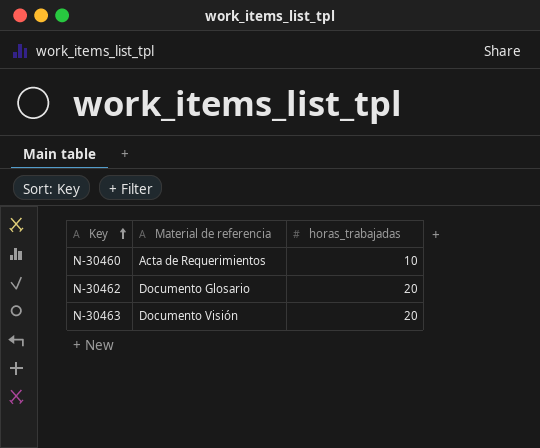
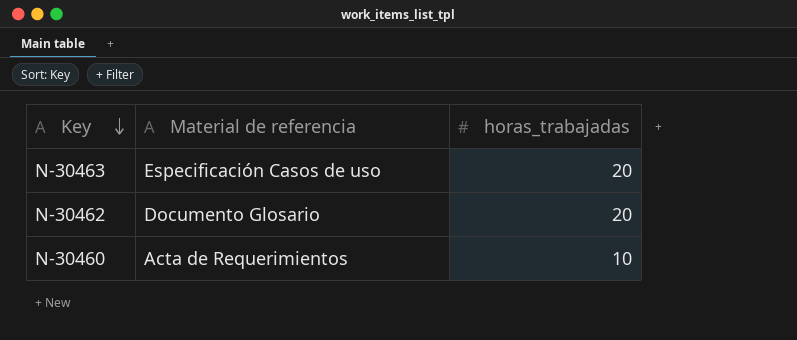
row order: Key ascending -> Key descending
N-30463 | Material de referencia: Documento Visión -> Especificación Casos de uso

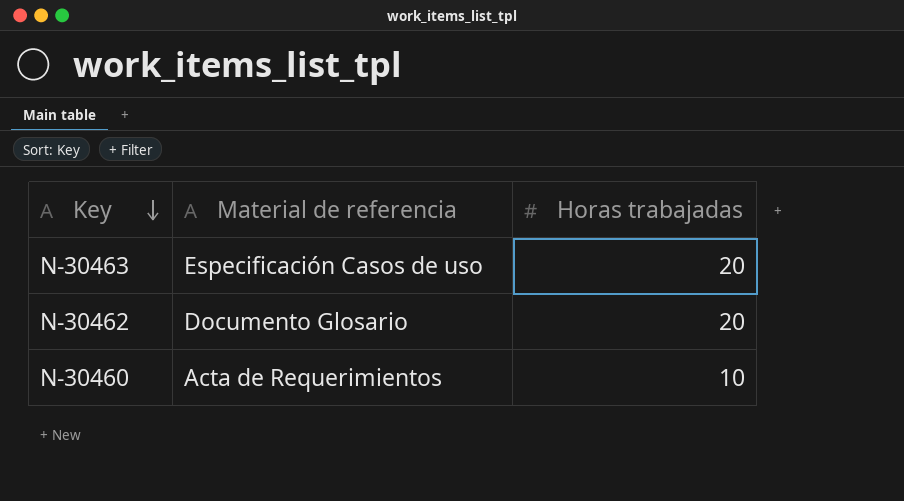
column name: horas_trabajadas -> Horas trabajadas

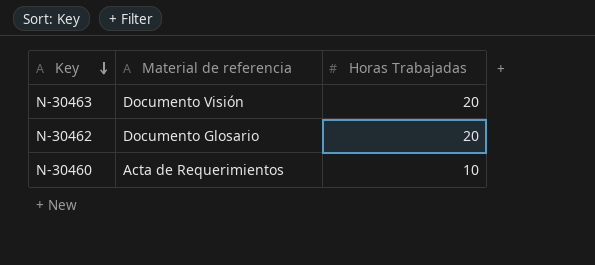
column name: Horas trabajadas -> Horas Trabajadas
N-30463 | Material de referencia: Especificación Casos de uso -> Documento Visión

